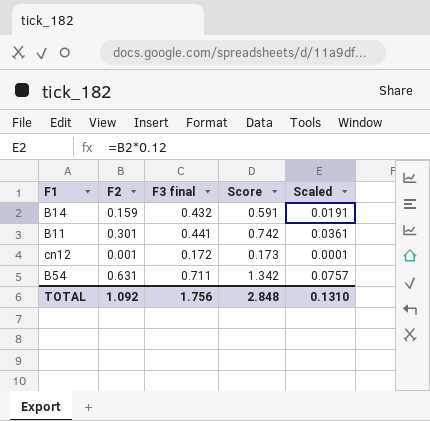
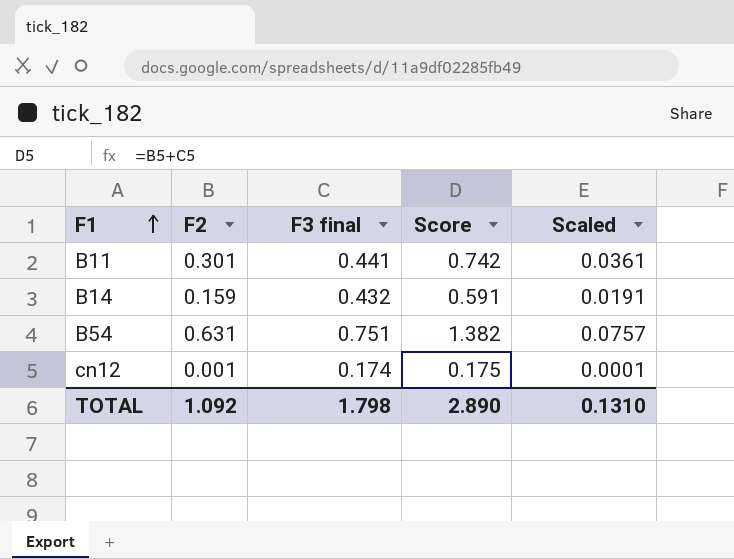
row order: none -> F1 ascending
B54 | F3 final: 0.711 -> 0.751
B54 | Score: 1.342 -> 1.382
cn12 | F3 final: 0.172 -> 0.174
cn12 | Score: 0.173 -> 0.175
TOTAL | F3 final: 1.756 -> 1.798
TOTAL | Score: 2.848 -> 2.890

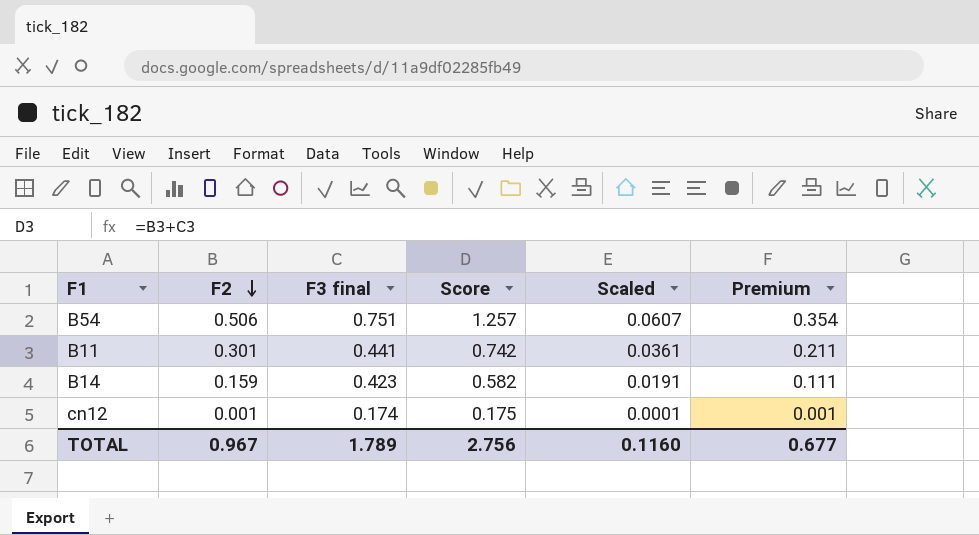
row order: F1 ascending -> F2 descending
column Premium | formula: none -> [F2] * 0.7
B54 | F2: 0.631 -> 0.506
B54 | Score: 1.382 -> 1.257
B54 | Scaled: 0.0757 -> 0.0607
B14 | F3 final: 0.432 -> 0.423
B14 | Score: 0.591 -> 0.582
TOTAL | F2: 1.092 -> 0.967
TOTAL | F3 final: 1.798 -> 1.789
TOTAL | Score: 2.890 -> 2.756
TOTAL | Scaled: 0.1310 -> 0.1160

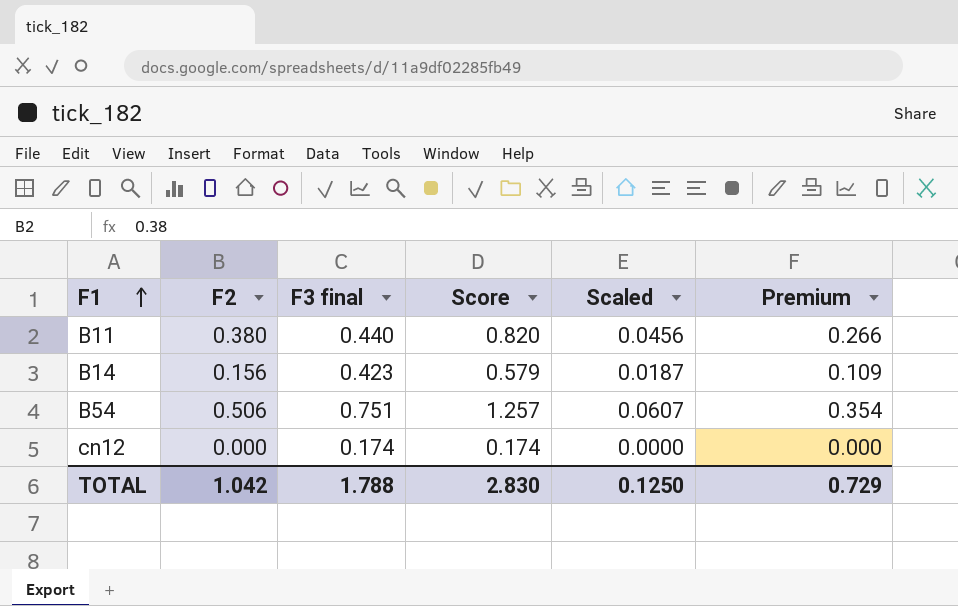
row order: F2 descending -> F1 ascending
B11 | F2: 0.301 -> 0.380
B11 | F3 final: 0.441 -> 0.440
B11 | Score: 0.742 -> 0.820
B11 | Scaled: 0.0361 -> 0.0456
B11 | Premium: 0.211 -> 0.266
B14 | F2: 0.159 -> 0.156
B14 | Score: 0.582 -> 0.579
B14 | Scaled: 0.0191 -> 0.0187
B14 | Premium: 0.111 -> 0.109
cn12 | F2: 0.001 -> 0.000
cn12 | Score: 0.175 -> 0.174
cn12 | Scaled: 0.0001 -> 0.0000
cn12 | Premium: 0.001 -> 0.000
TOTAL | F2: 0.967 -> 1.042
TOTAL | F3 final: 1.789 -> 1.788
TOTAL | Score: 2.756 -> 2.830
TOTAL | Scaled: 0.1160 -> 0.1250
TOTAL | Premium: 0.677 -> 0.729

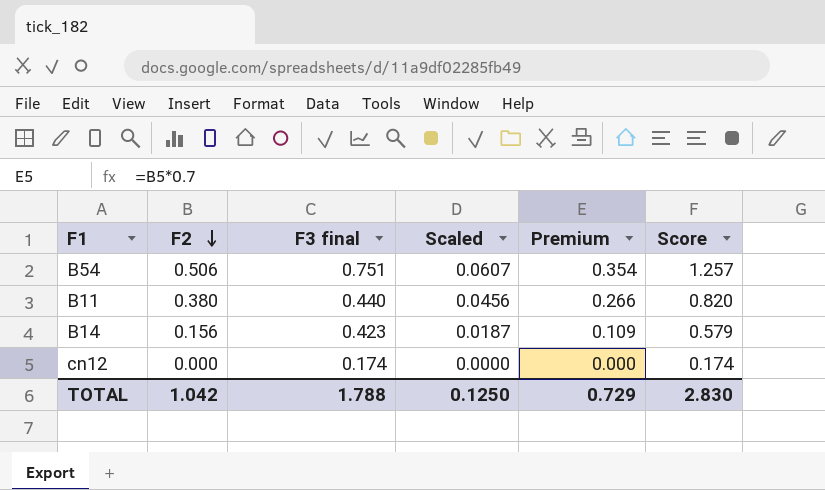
row order: F1 ascending -> F2 descending
column Score | position: 4 -> 6

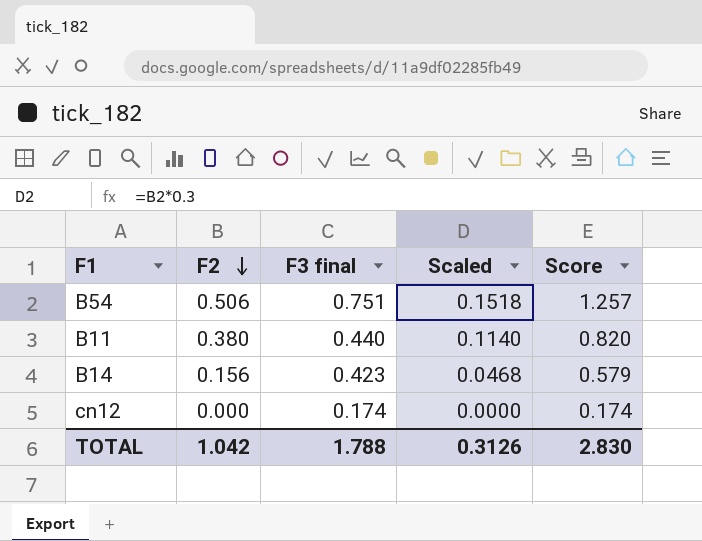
column Premium | formula: [F2] * 0.7 -> none
column Scaled | formula: [F2] * 0.12 -> [F2] * 0.3
TOTAL | Scaled: 0.1250 -> 0.3126

